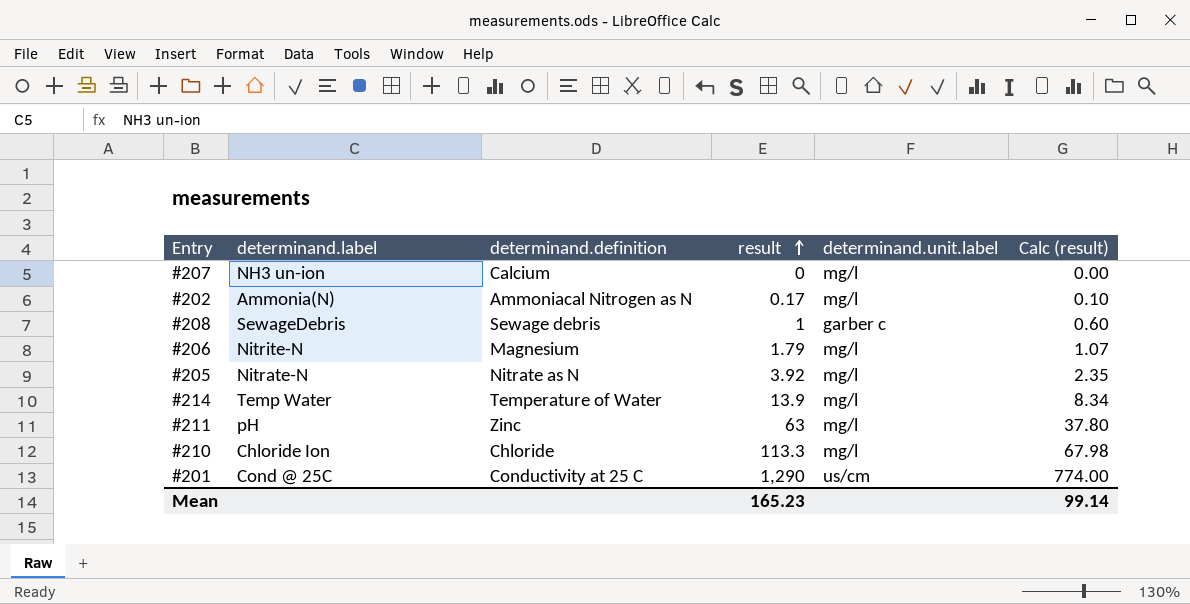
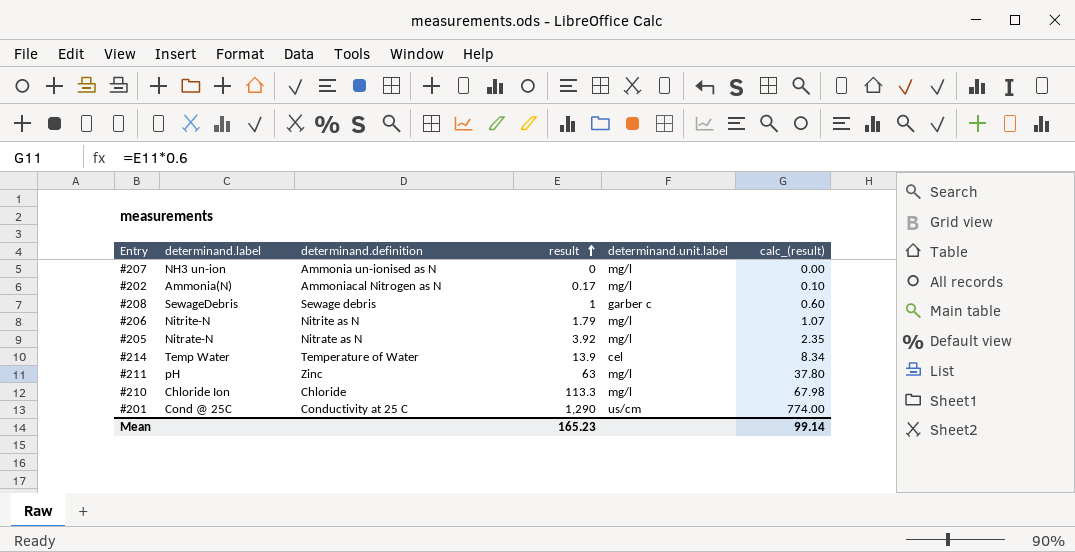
column name: Calc (result) -> calc_(result)
#207 | determinand.definition: Calcium -> Ammonia un-ionised as N
#206 | determinand.definition: Magnesium -> Nitrite as N
#214 | determinand.unit.label: mg/l -> cel

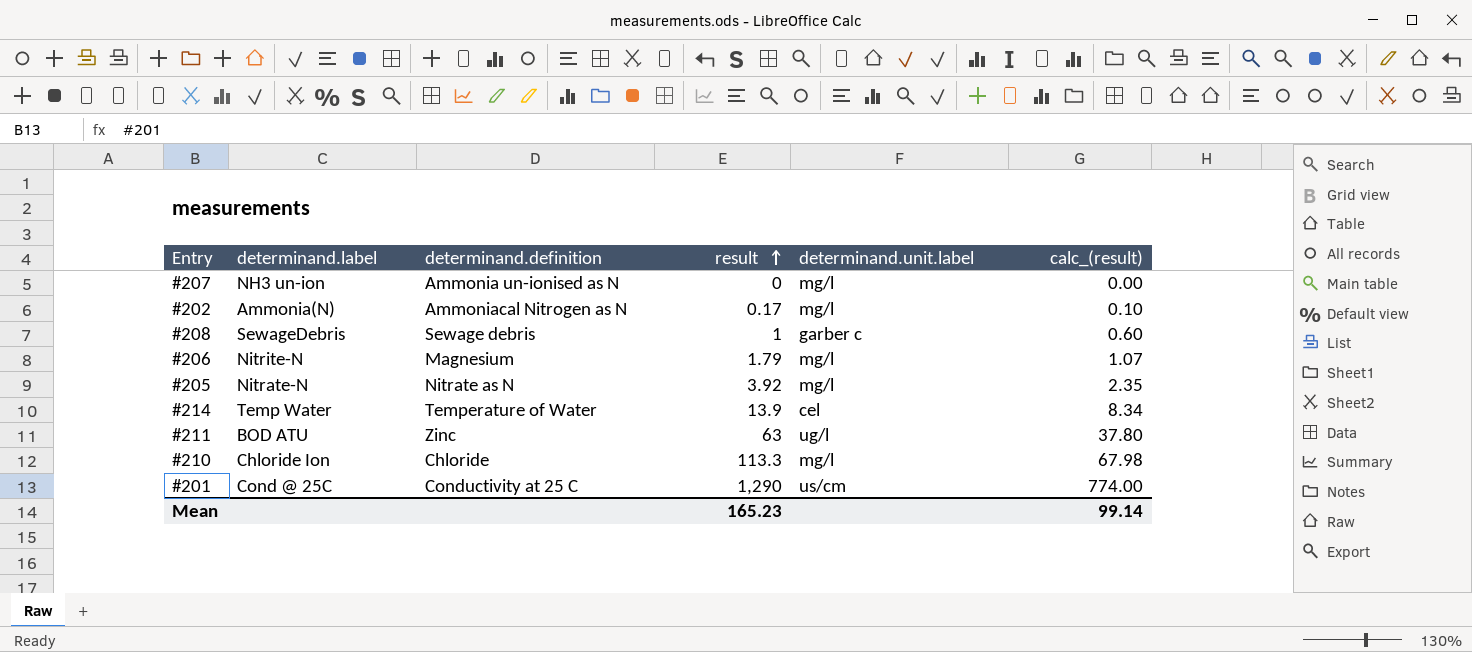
#206 | determinand.definition: Nitrite as N -> Magnesium
#211 | determinand.label: pH -> BOD ATU
#211 | determinand.unit.label: mg/l -> ug/l

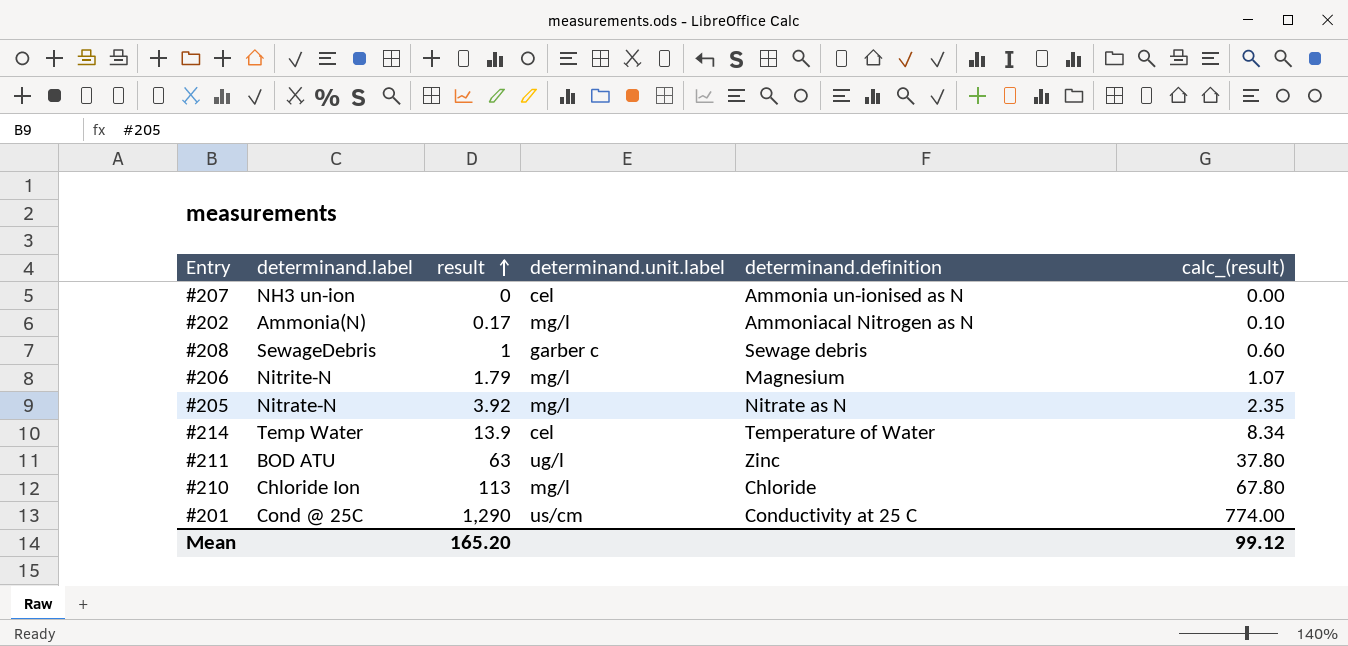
column determinand.definition | position: 3 -> 5
#207 | determinand.unit.label: mg/l -> cel
#210 | result: 113.3 -> 113
#210 | calc_(result): 67.98 -> 67.80
Mean | result: 165.23 -> 165.20
Mean | calc_(result): 99.14 -> 99.12

